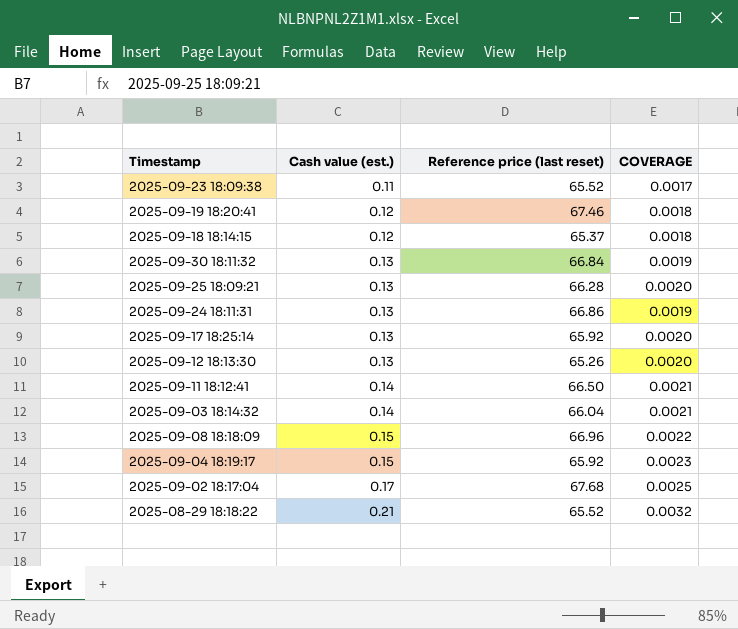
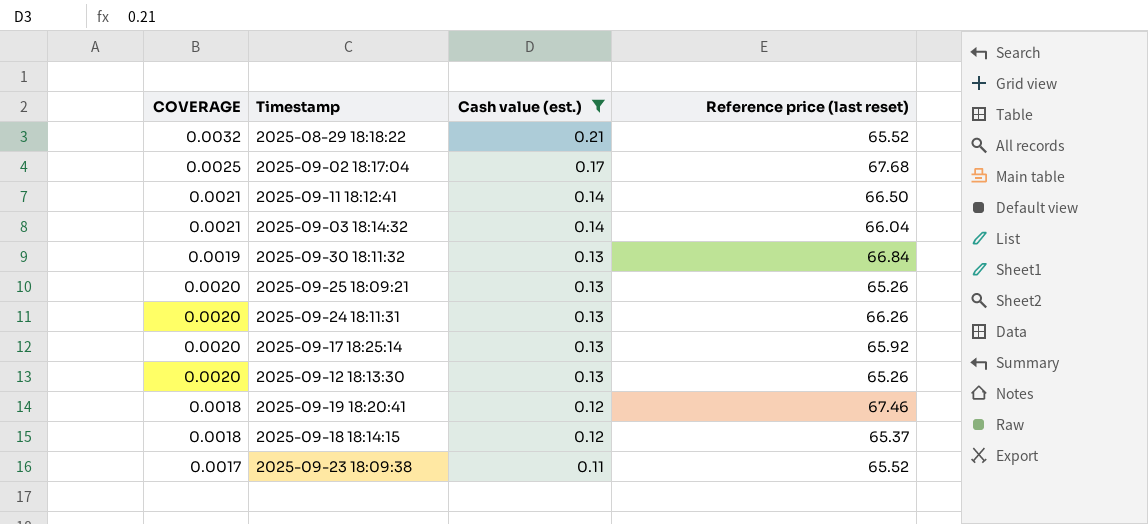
filter: none -> Cash value (est.) != 0.15
row order: Cash value (est.) ascending -> Cash value (est.) descending
column COVERAGE | position: 4 -> 1
2025-09-25 18:09:21 | Reference price (last reset): 66.28 -> 65.26
2025-09-24 18:11:31 | COVERAGE: 0.0019 -> 0.0020
2025-09-24 18:11:31 | Reference price (last reset): 66.86 -> 66.26

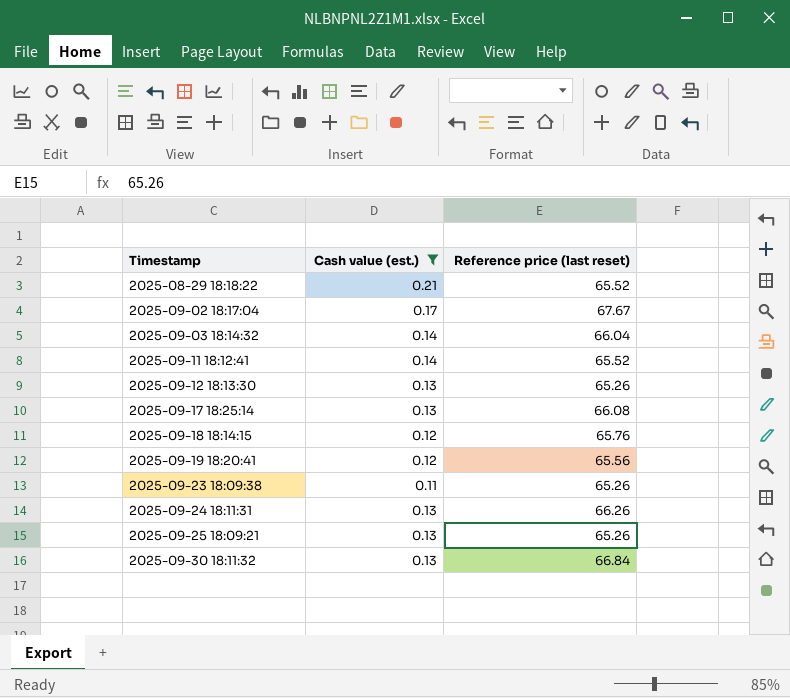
row order: Cash value (est.) descending -> Timestamp ascending
column COVERAGE | formula: [Cash value (est.)] / [Reference price (last reset)] -> none
2025-09-02 18:17:04 | Reference price (last reset): 67.68 -> 67.67
2025-09-11 18:12:41 | Reference price (last reset): 66.50 -> 65.52
2025-09-17 18:25:14 | Reference price (last reset): 65.92 -> 66.08
2025-09-18 18:14:15 | Reference price (last reset): 65.37 -> 65.76
2025-09-19 18:20:41 | Reference price (last reset): 67.46 -> 65.56
2025-09-23 18:09:38 | Reference price (last reset): 65.52 -> 65.26

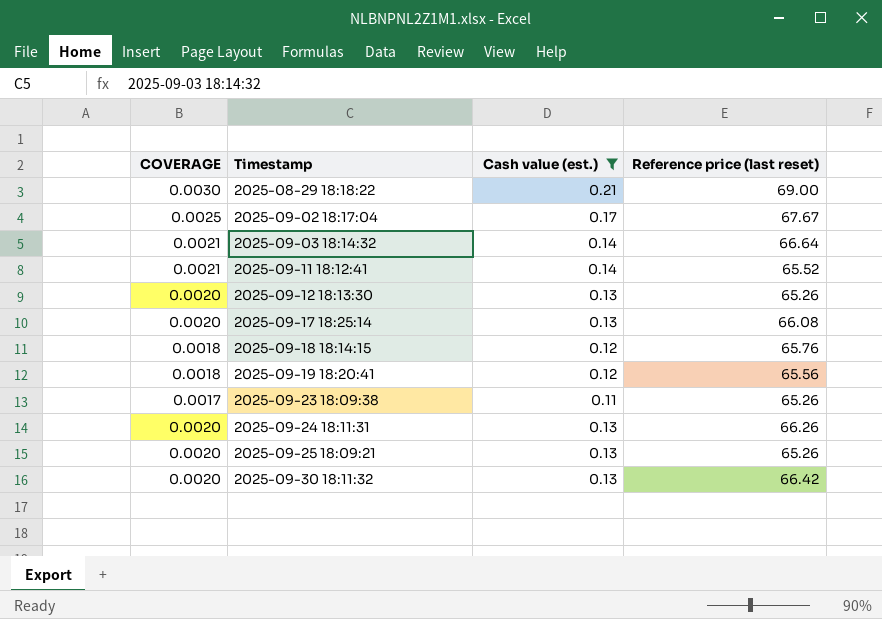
column COVERAGE | formula: none -> [Cash value (est.)] / [Reference price (last reset)]
2025-08-29 18:18:22 | Reference price (last reset): 65.52 -> 69.00
2025-09-03 18:14:32 | Reference price (last reset): 66.04 -> 66.64
2025-09-30 18:11:32 | Reference price (last reset): 66.84 -> 66.42

